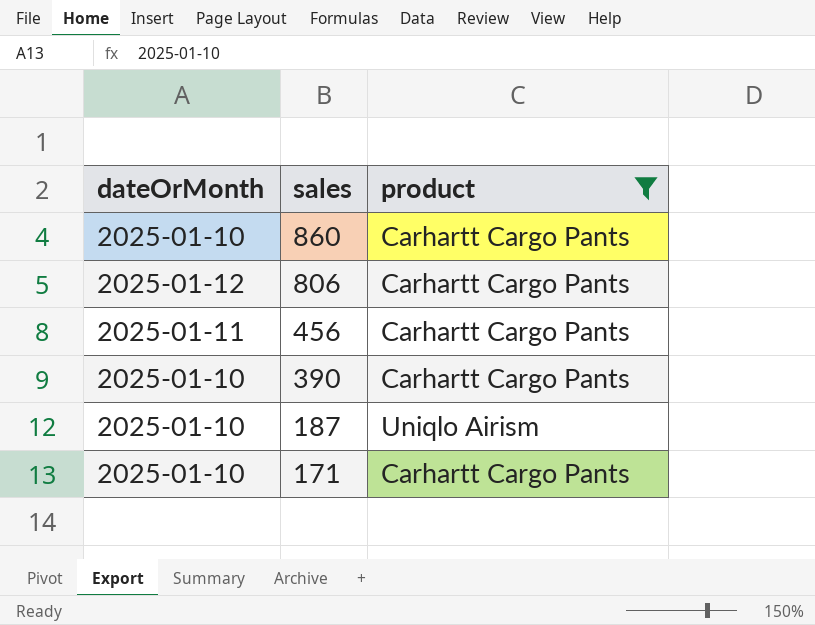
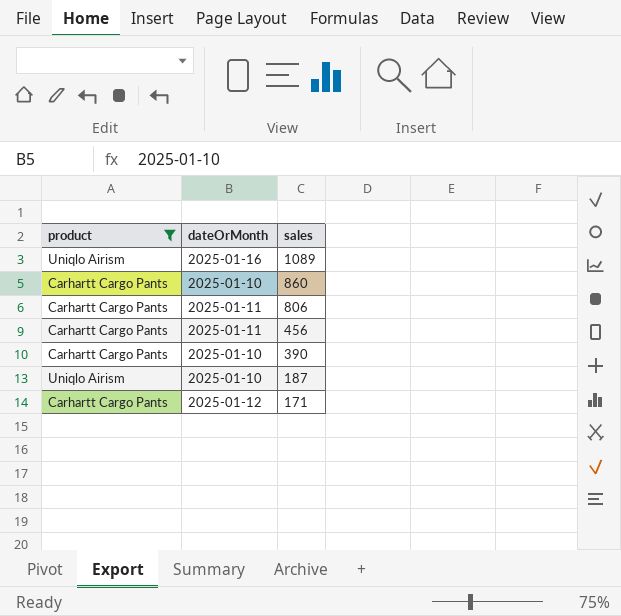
column product | position: 3 -> 1
row 1089: none -> Uniqlo Airism | 2025-01-16
806 | dateOrMonth: 2025-01-12 -> 2025-01-11
171 | dateOrMonth: 2025-01-10 -> 2025-01-12

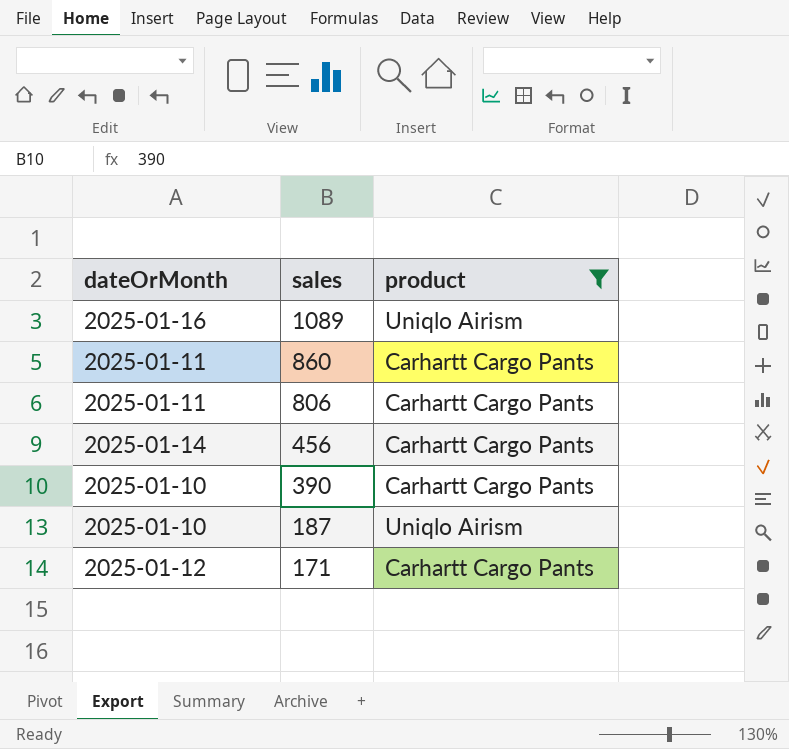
column product | position: 1 -> 3
860 | dateOrMonth: 2025-01-10 -> 2025-01-11
456 | dateOrMonth: 2025-01-11 -> 2025-01-14

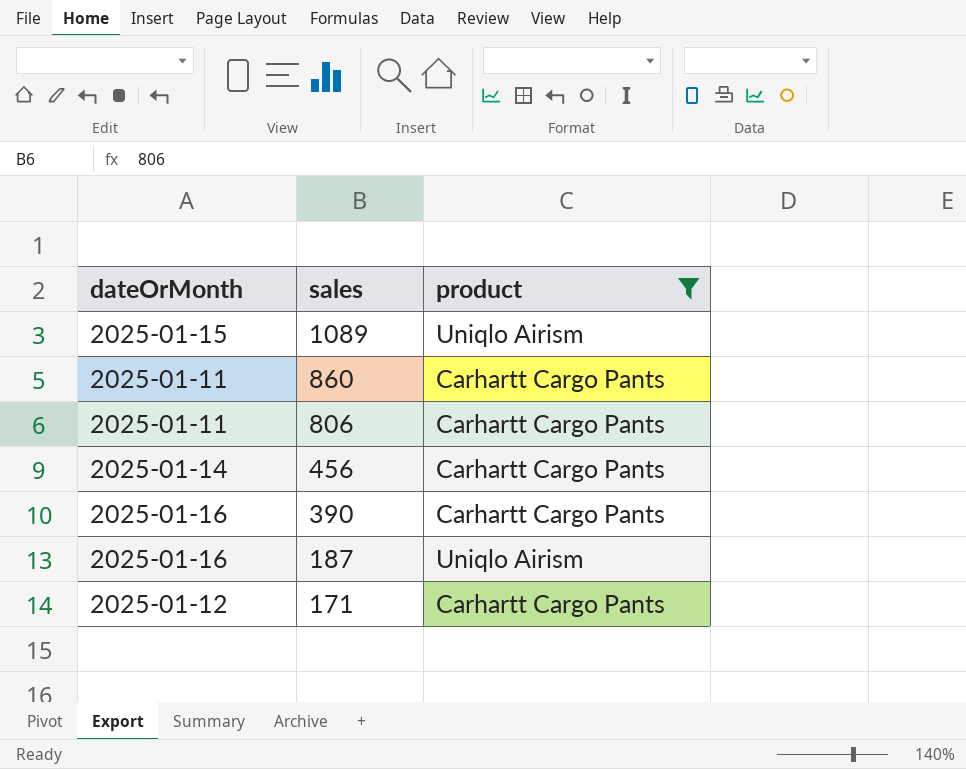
1089 | dateOrMonth: 2025-01-16 -> 2025-01-15
390 | dateOrMonth: 2025-01-10 -> 2025-01-16
187 | dateOrMonth: 2025-01-10 -> 2025-01-16

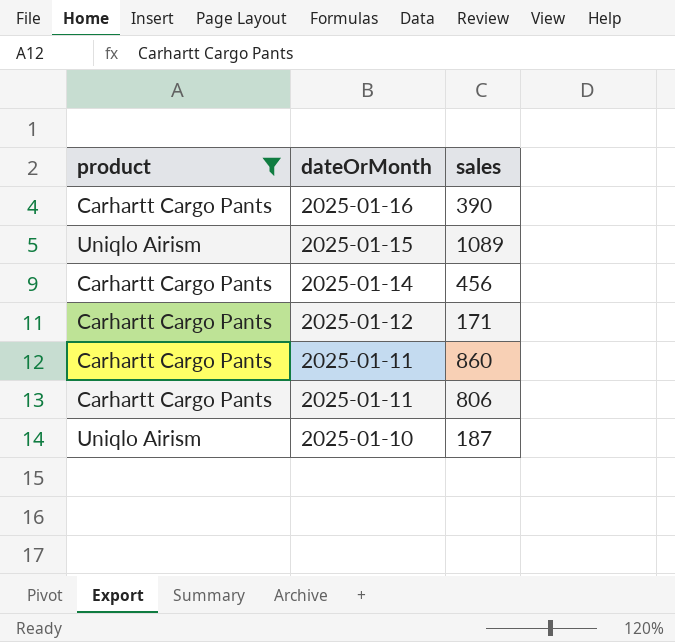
row order: sales descending -> dateOrMonth descending
column product | position: 3 -> 1
187 | dateOrMonth: 2025-01-16 -> 2025-01-10

